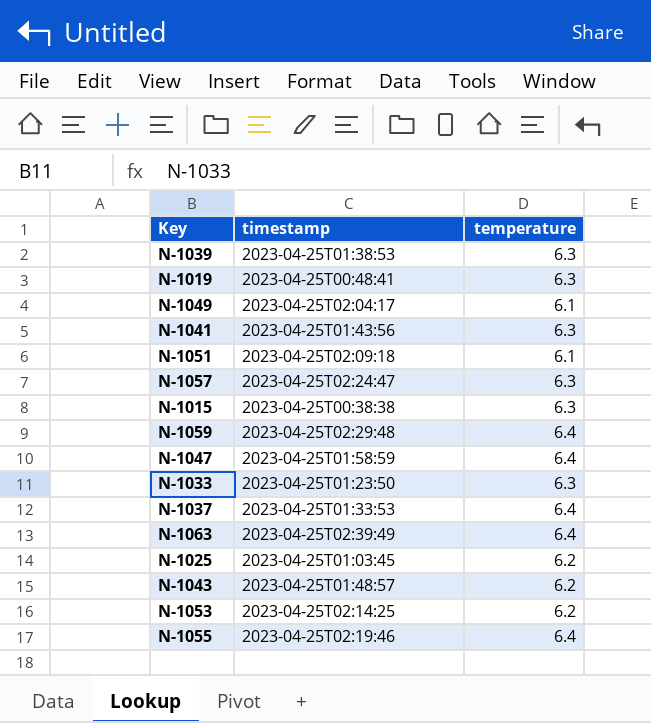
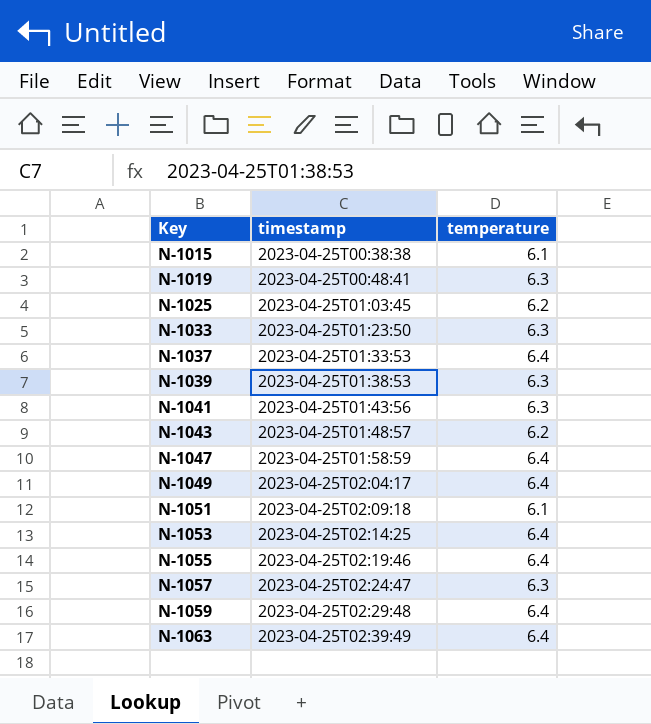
row order: none -> Key ascending
N-1015 | temperature: 6.3 -> 6.1
N-1049 | temperature: 6.1 -> 6.4
N-1053 | temperature: 6.2 -> 6.4

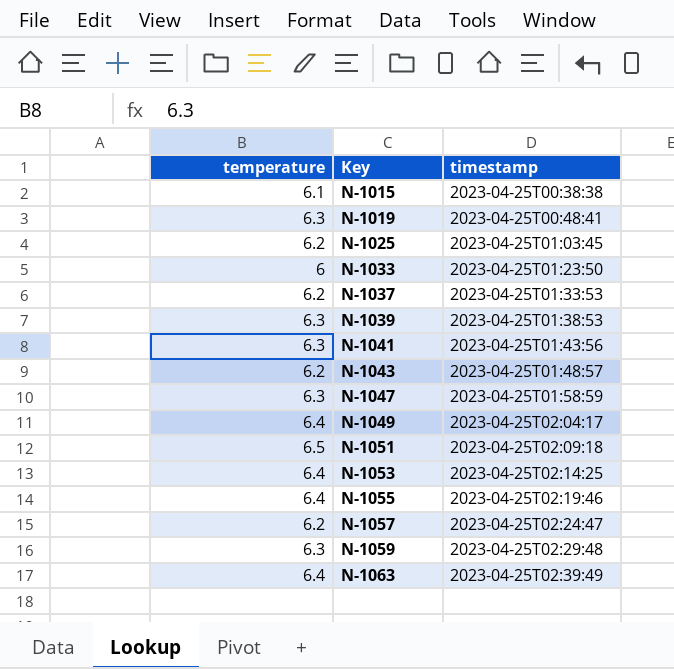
column temperature | position: 3 -> 1
N-1033 | temperature: 6.3 -> 6
N-1037 | temperature: 6.4 -> 6.2
N-1047 | temperature: 6.4 -> 6.3
N-1051 | temperature: 6.1 -> 6.5
N-1057 | temperature: 6.3 -> 6.2
N-1059 | temperature: 6.4 -> 6.3

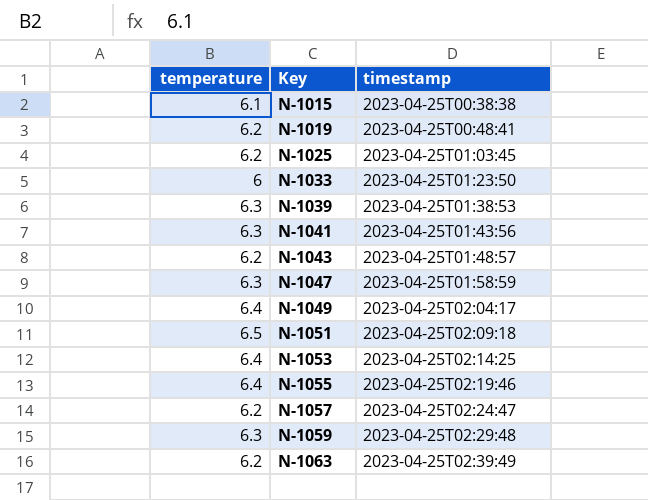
row N-1037: 6.2 | 2023-04-25T01:33:53 -> none
N-1019 | temperature: 6.3 -> 6.2
N-1063 | temperature: 6.4 -> 6.2

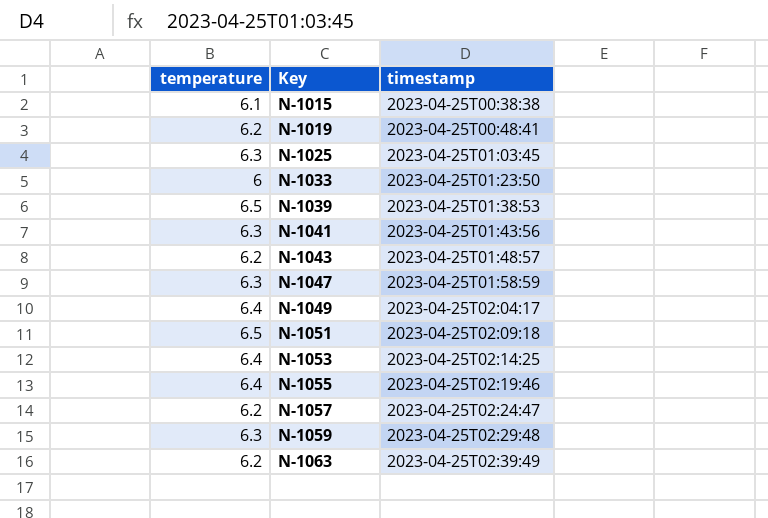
N-1025 | temperature: 6.2 -> 6.3
N-1039 | temperature: 6.3 -> 6.5

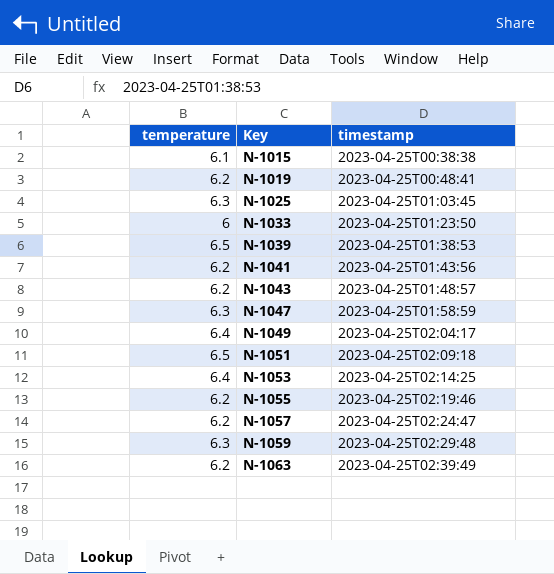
N-1041 | temperature: 6.3 -> 6.2
N-1055 | temperature: 6.4 -> 6.2

